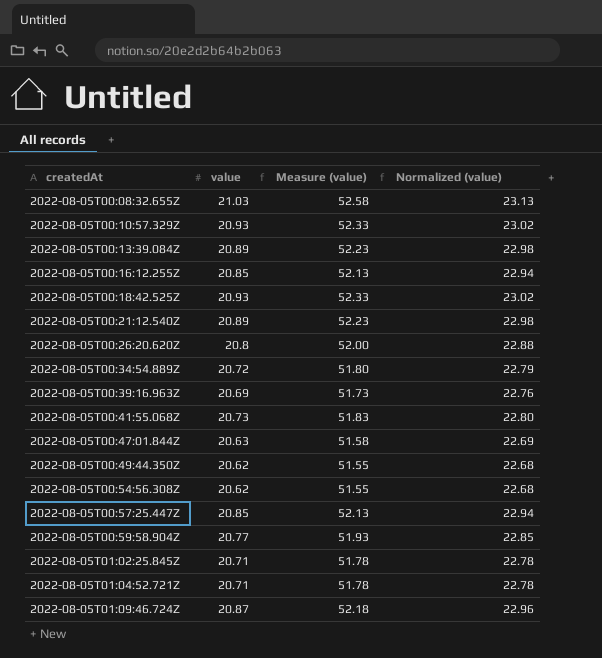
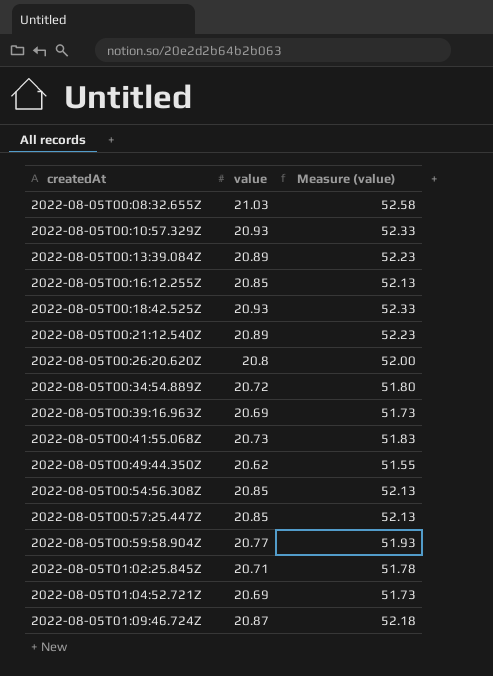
column Normalized (value) | formula: [value] * 1.1 -> none
row 2022-08-05T00:47:01.844Z: 20.63 | 51.58 | 22.69 -> none
2022-08-05T00:54:56.308Z | value: 20.62 -> 20.85
2022-08-05T00:54:56.308Z | Measure (value): 51.55 -> 52.13
2022-08-05T01:04:52.721Z | value: 20.71 -> 20.69
2022-08-05T01:04:52.721Z | Measure (value): 51.78 -> 51.73

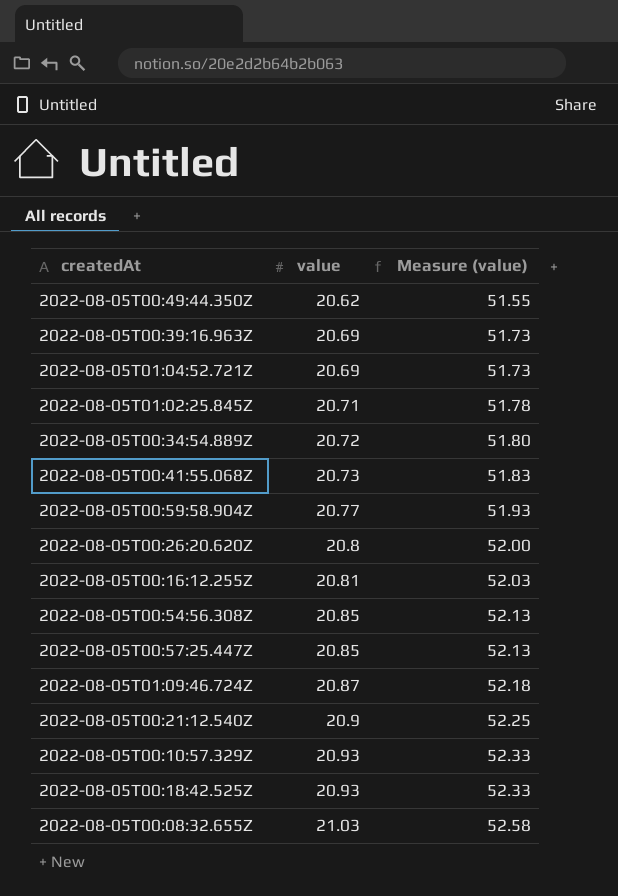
row order: createdAt ascending -> value ascending
row 2022-08-05T00:13:39.084Z: 20.89 | 52.23 -> none
2022-08-05T00:16:12.255Z | value: 20.85 -> 20.81
2022-08-05T00:16:12.255Z | Measure (value): 52.13 -> 52.03
2022-08-05T00:21:12.540Z | value: 20.89 -> 20.9
2022-08-05T00:21:12.540Z | Measure (value): 52.23 -> 52.25

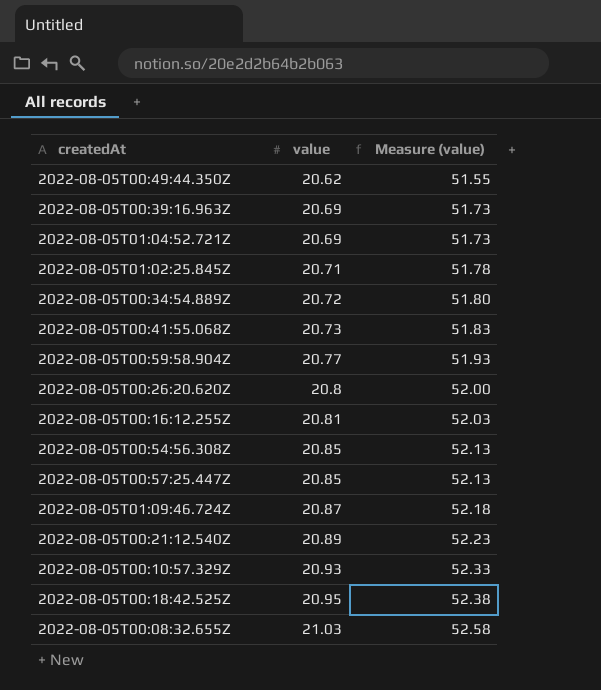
2022-08-05T00:21:12.540Z | value: 20.9 -> 20.89
2022-08-05T00:21:12.540Z | Measure (value): 52.25 -> 52.23
2022-08-05T00:18:42.525Z | value: 20.93 -> 20.95
2022-08-05T00:18:42.525Z | Measure (value): 52.33 -> 52.38

